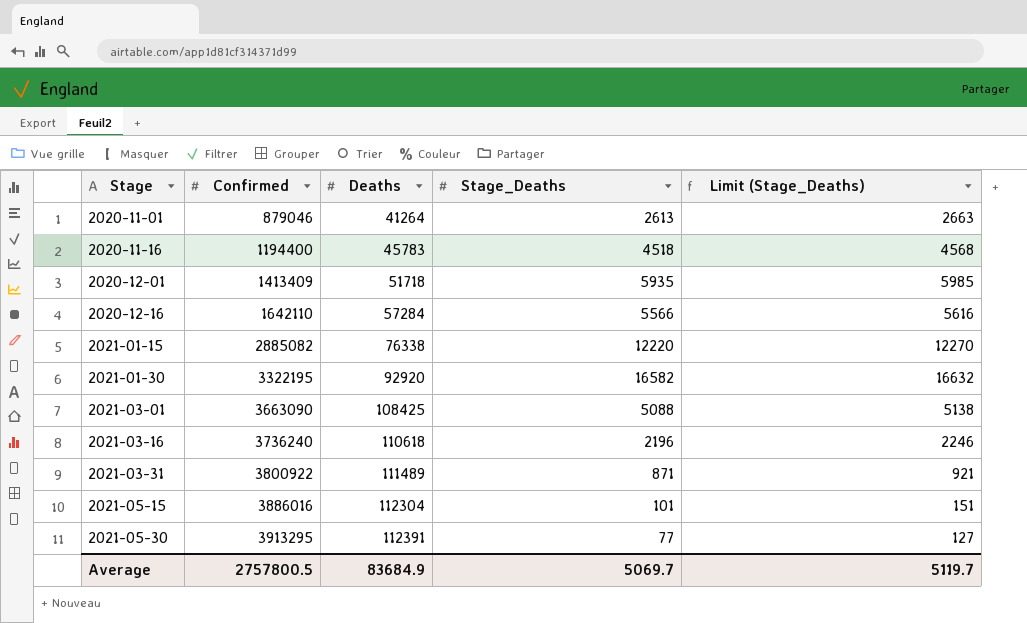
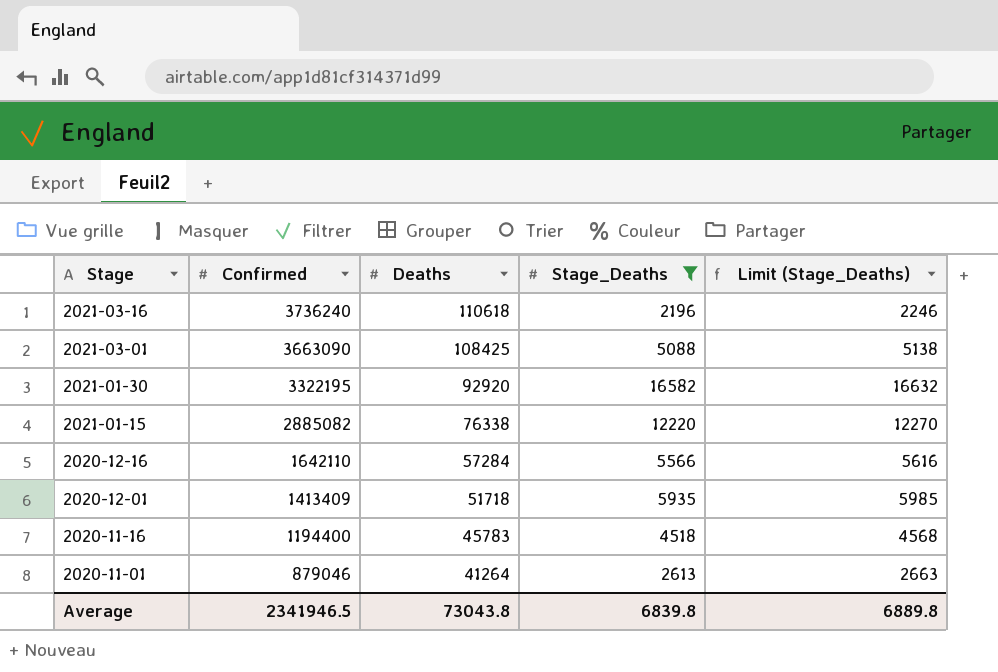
filter: none -> Stage_Deaths >= 2196
row order: Stage ascending -> Stage descending
Average | Confirmed: 2757800.5 -> 2341946.5
Average | Deaths: 83684.9 -> 73043.8
Average | Stage_Deaths: 5069.7 -> 6839.8
Average | Limit (Stage_Deaths): 5119.7 -> 6889.8

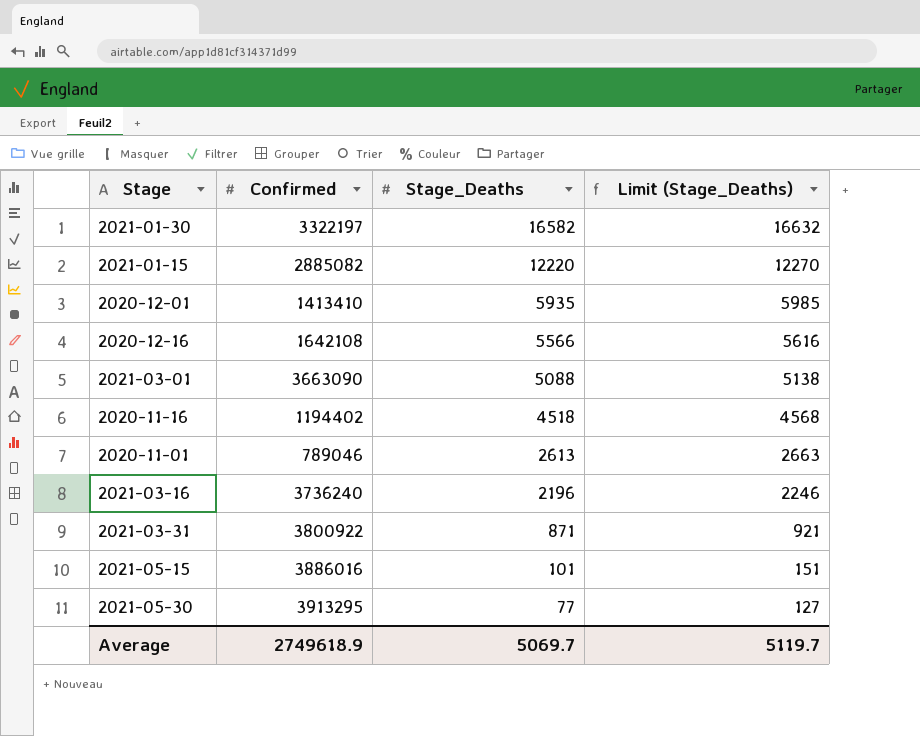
filter: Stage_Deaths >= 2196 -> none
row order: Stage descending -> Stage_Deaths descending
column Deaths | position: 3 -> none
2021-01-30 | Confirmed: 3322195 -> 3322197
2020-12-01 | Confirmed: 1413409 -> 1413410
2020-12-16 | Confirmed: 1642110 -> 1642108
2020-11-16 | Confirmed: 1194400 -> 1194402
2020-11-01 | Confirmed: 879046 -> 789046
Average | Confirmed: 2341946.5 -> 2749618.9
Average | Stage_Deaths: 6839.8 -> 5069.7
Average | Limit (Stage_Deaths): 6889.8 -> 5119.7

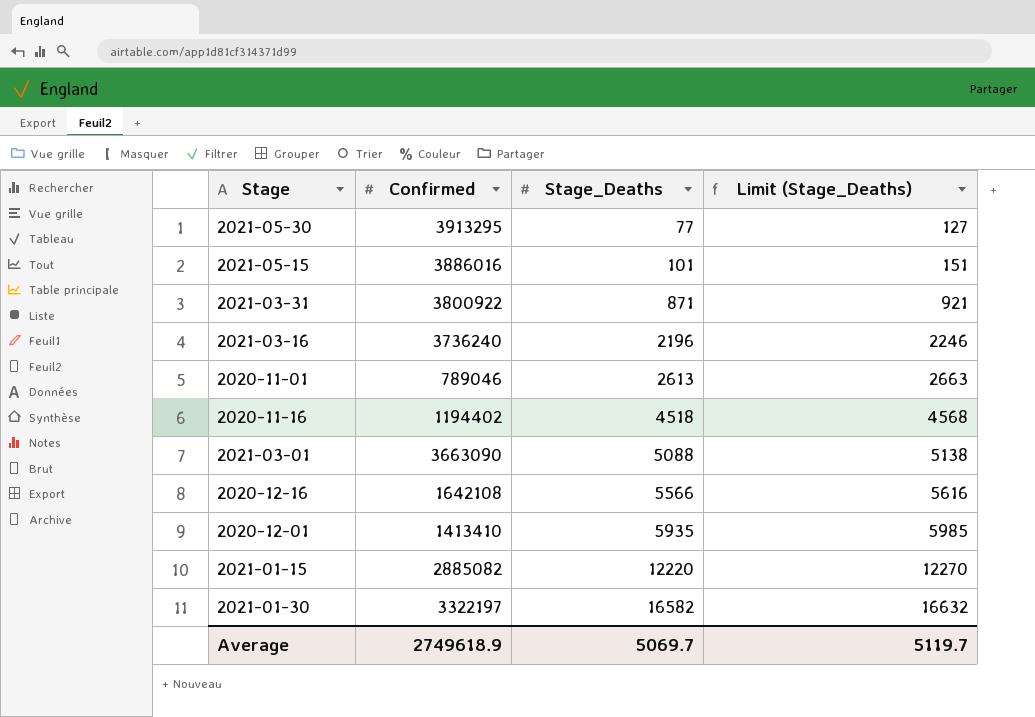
row order: Stage_Deaths descending -> Stage_Deaths ascending

